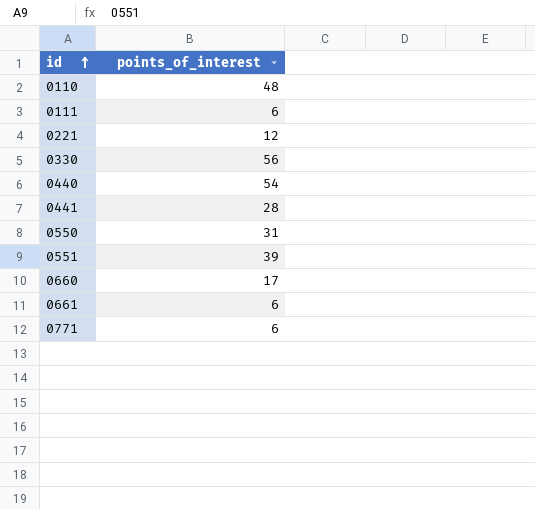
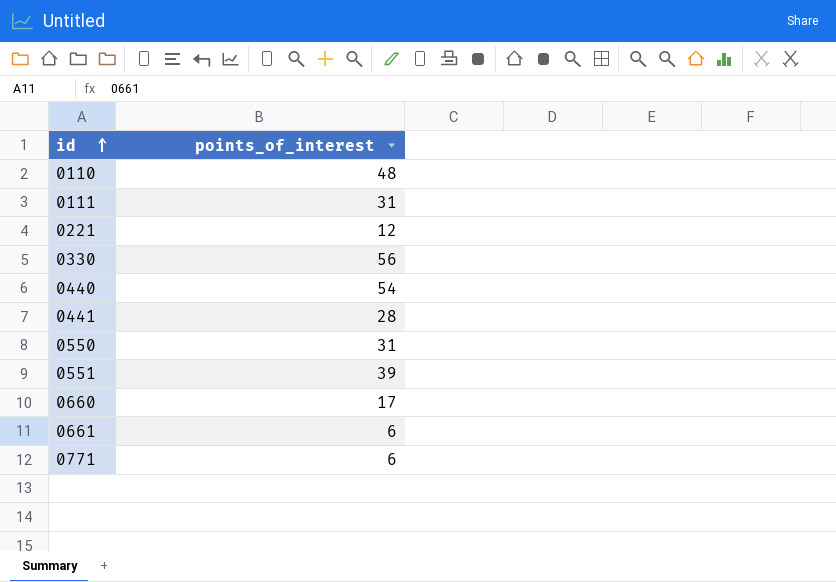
0111 | points_of_interest: 6 -> 31

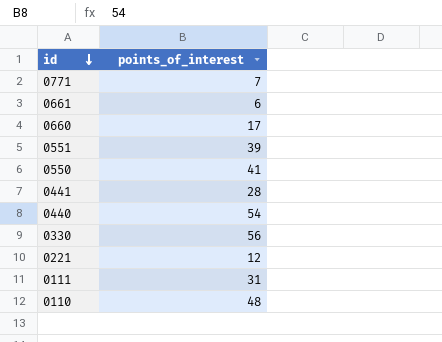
row order: id ascending -> id descending
0771 | points_of_interest: 6 -> 7
0550 | points_of_interest: 31 -> 41

